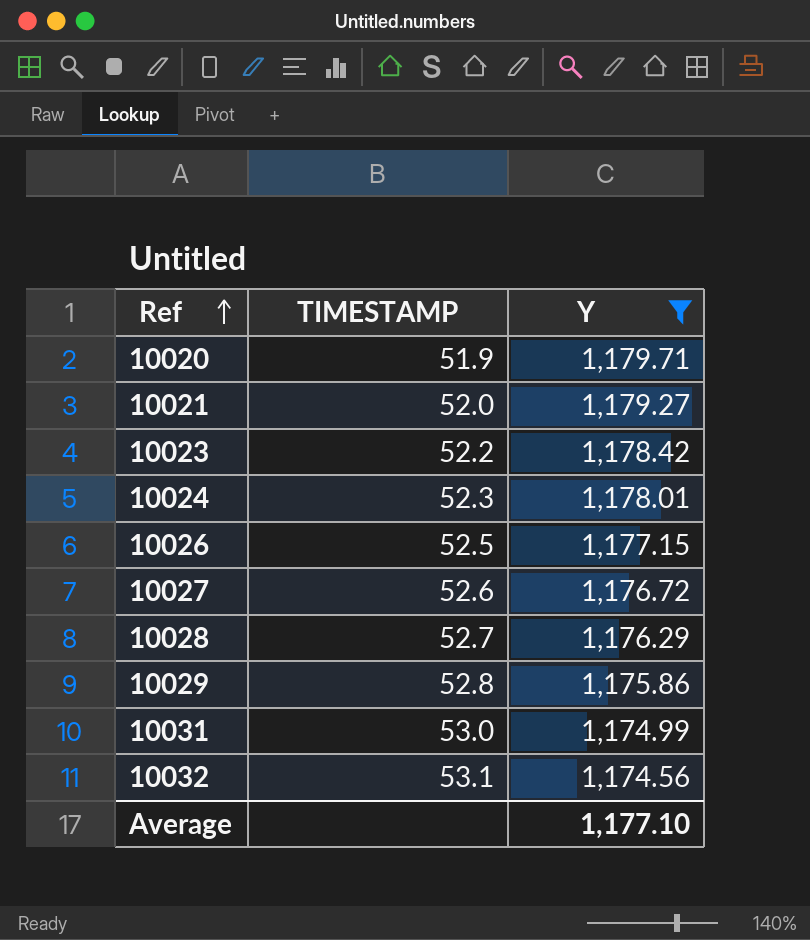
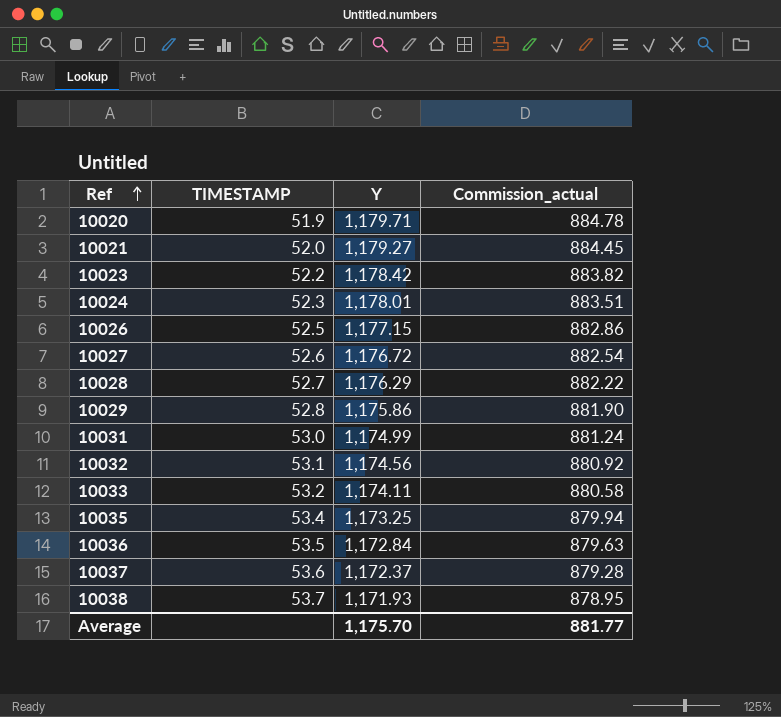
filter: Y >= 1,174.56 -> none
column Commission_actual | formula: none -> [Y] * 0.75
Average | Y: 1,177.10 -> 1,175.70

